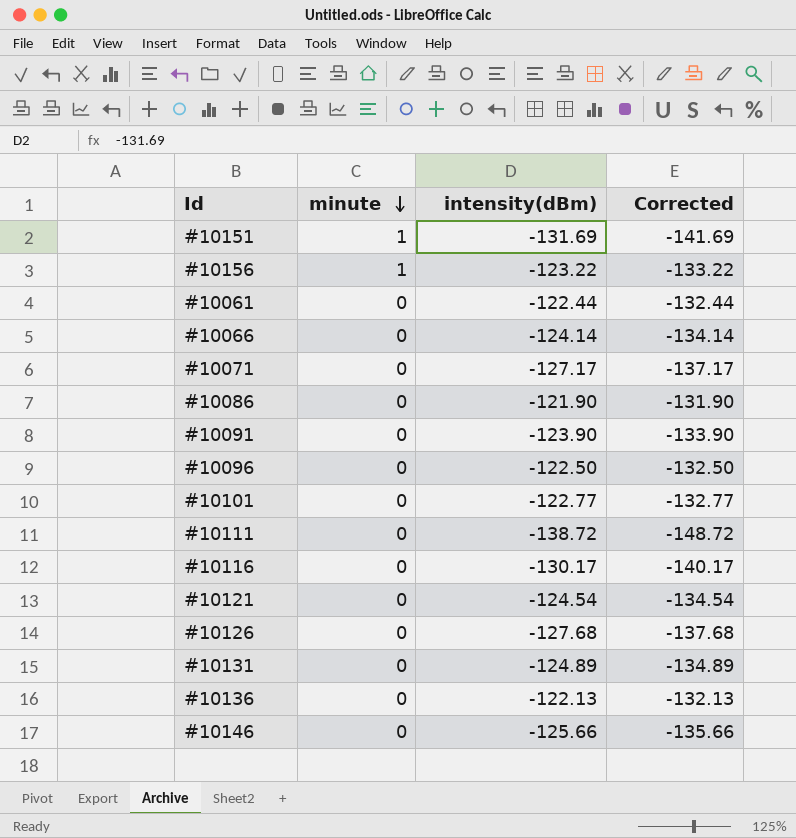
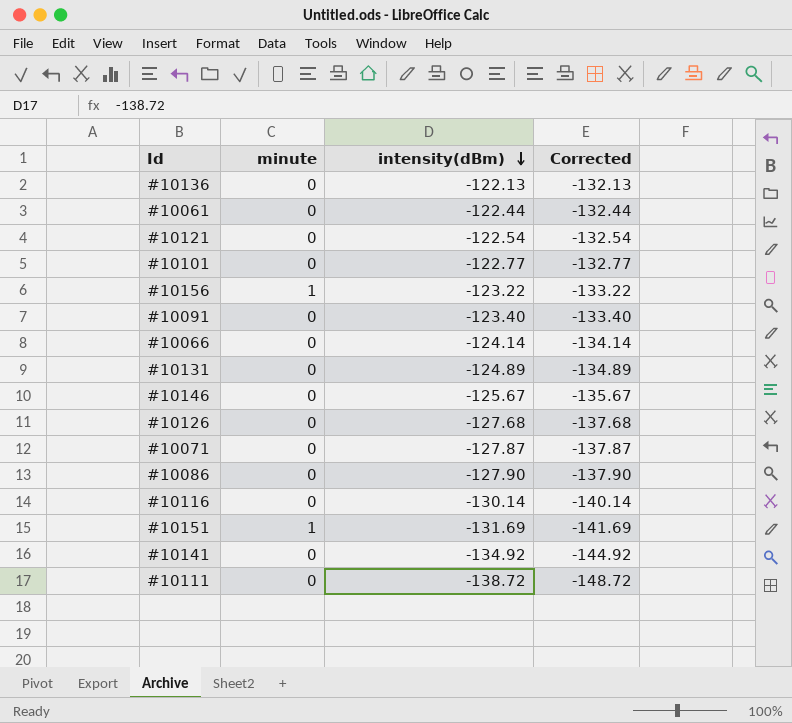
row order: minute descending -> intensity(dBm) descending
row #10096: 0 | -122.50 | -132.50 -> none
#10121 | intensity(dBm): -124.54 -> -122.54
#10121 | Corrected: -134.54 -> -132.54
#10091 | intensity(dBm): -123.90 -> -123.40
#10091 | Corrected: -133.90 -> -133.40
#10146 | intensity(dBm): -125.66 -> -125.67
#10146 | Corrected: -135.66 -> -135.67
#10071 | intensity(dBm): -127.17 -> -127.87
#10071 | Corrected: -137.17 -> -137.87
#10086 | intensity(dBm): -121.90 -> -127.90
#10086 | Corrected: -131.90 -> -137.90
#10116 | intensity(dBm): -130.17 -> -130.14
#10116 | Corrected: -140.17 -> -140.14
row #10141: none -> 0 | -134.92 | -144.92

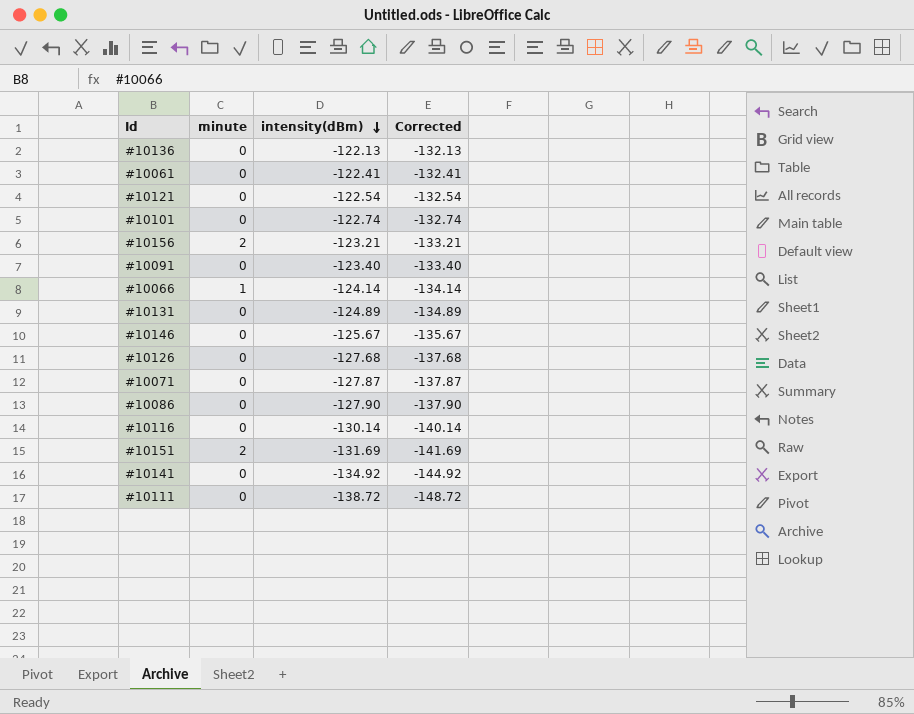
#10061 | intensity(dBm): -122.44 -> -122.41
#10061 | Corrected: -132.44 -> -132.41
#10101 | intensity(dBm): -122.77 -> -122.74
#10101 | Corrected: -132.77 -> -132.74
#10156 | minute: 1 -> 2
#10156 | intensity(dBm): -123.22 -> -123.21
#10156 | Corrected: -133.22 -> -133.21
#10066 | minute: 0 -> 1
#10151 | minute: 1 -> 2

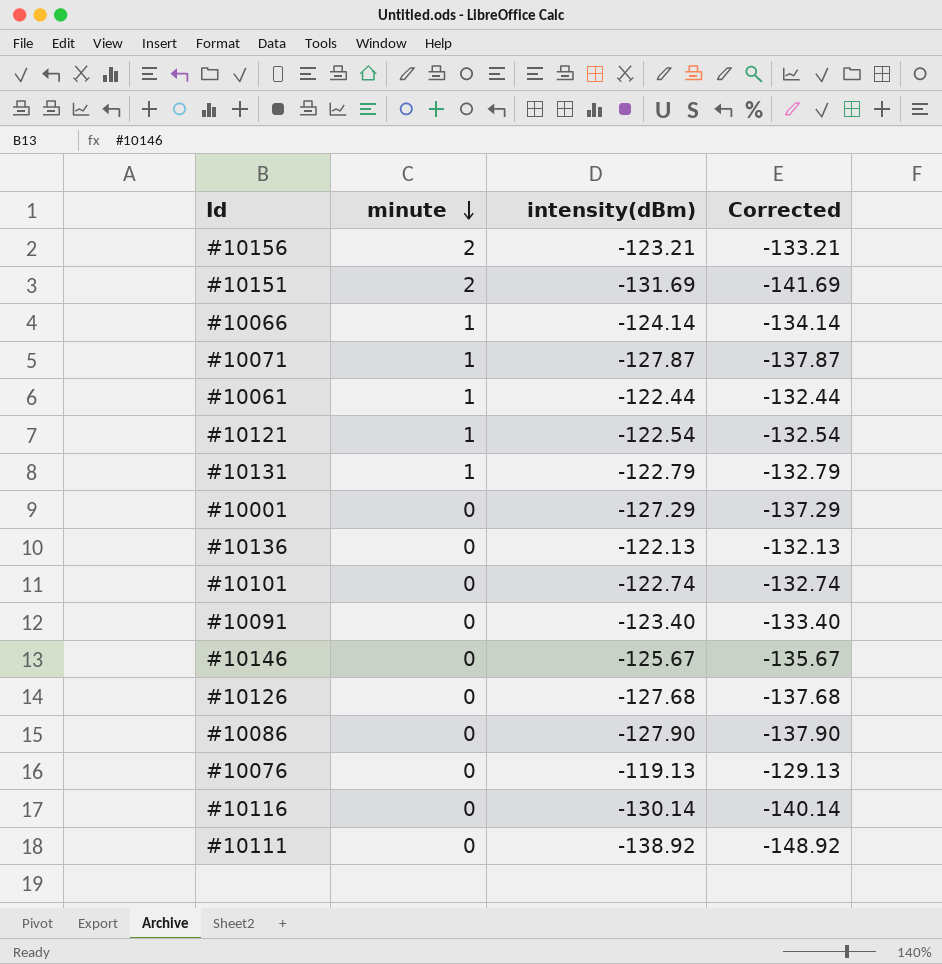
row order: intensity(dBm) descending -> minute descending
row #10141: 0 | -134.92 | -144.92 -> none
#10071 | minute: 0 -> 1
#10061 | minute: 0 -> 1
#10061 | intensity(dBm): -122.41 -> -122.44
#10061 | Corrected: -132.41 -> -132.44
#10121 | minute: 0 -> 1
#10131 | minute: 0 -> 1
#10131 | intensity(dBm): -124.89 -> -122.79
#10131 | Corrected: -134.89 -> -132.79
row #10001: none -> 0 | -127.29 | -137.29
row #10076: none -> 0 | -119.13 | -129.13
#10111 | intensity(dBm): -138.72 -> -138.92
#10111 | Corrected: -148.72 -> -148.92

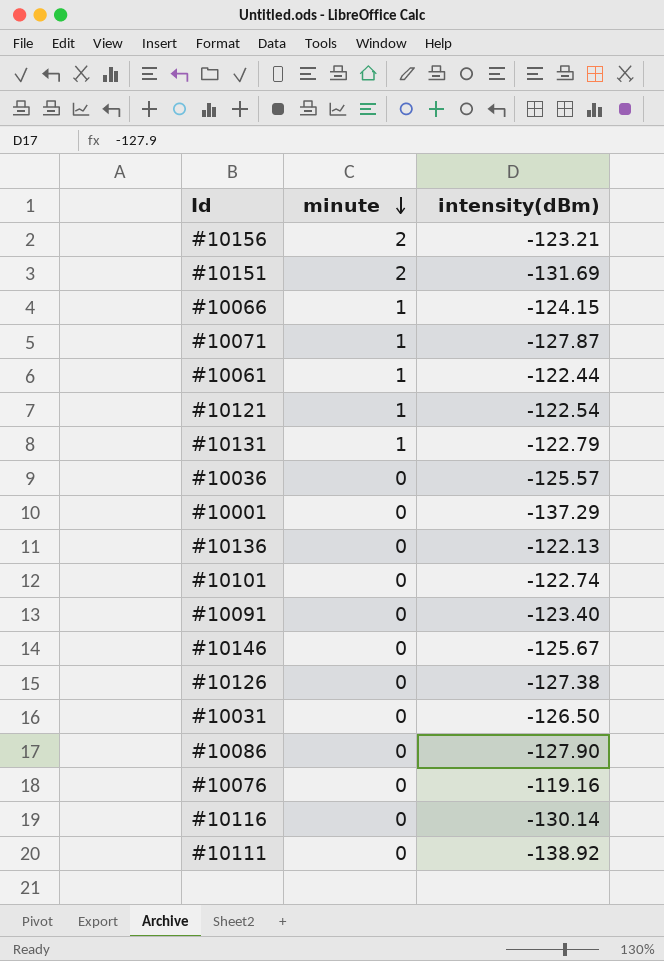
column Corrected | formula: [intensity(dBm)] - 10 -> none
#10066 | intensity(dBm): -124.14 -> -124.15
row #10036: none -> 0 | -125.57
#10001 | intensity(dBm): -127.29 -> -137.29
#10126 | intensity(dBm): -127.68 -> -127.38
row #10031: none -> 0 | -126.50
#10076 | intensity(dBm): -119.13 -> -119.16

